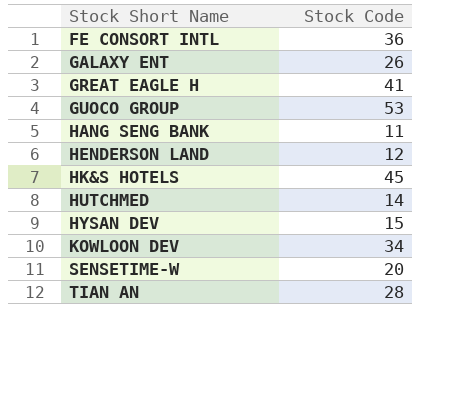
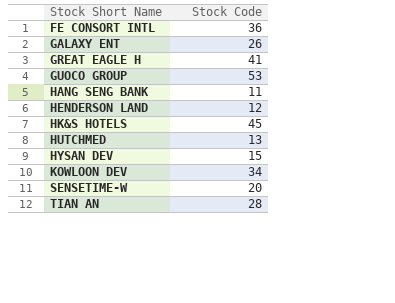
HUTCHMED | Stock Code: 14 -> 13

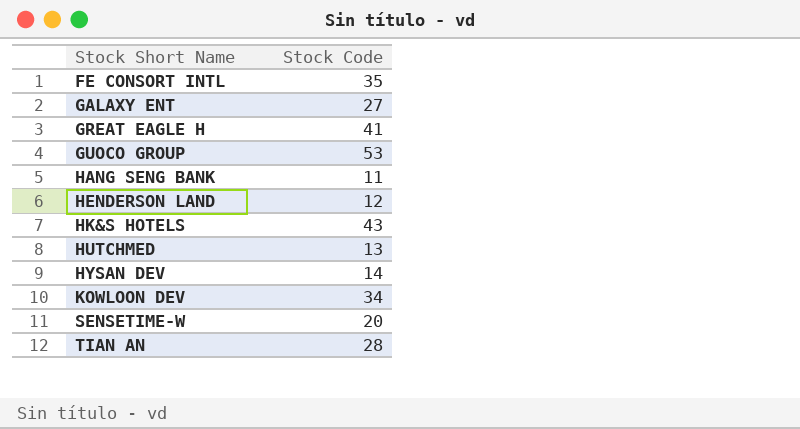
FE CONSORT INTL | Stock Code: 36 -> 35
GALAXY ENT | Stock Code: 26 -> 27
HK&S HOTELS | Stock Code: 45 -> 43
HYSAN DEV | Stock Code: 15 -> 14

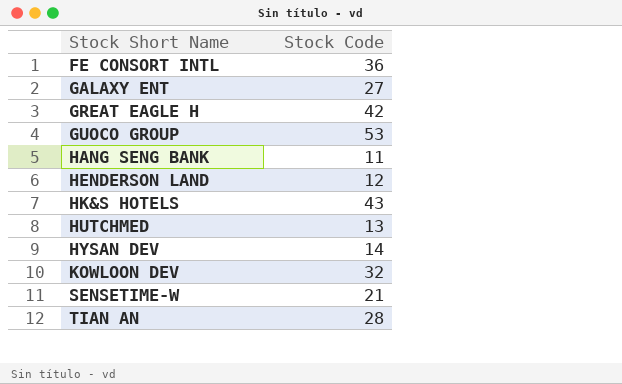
FE CONSORT INTL | Stock Code: 35 -> 36
GREAT EAGLE H | Stock Code: 41 -> 42
KOWLOON DEV | Stock Code: 34 -> 32
SENSETIME-W | Stock Code: 20 -> 21

